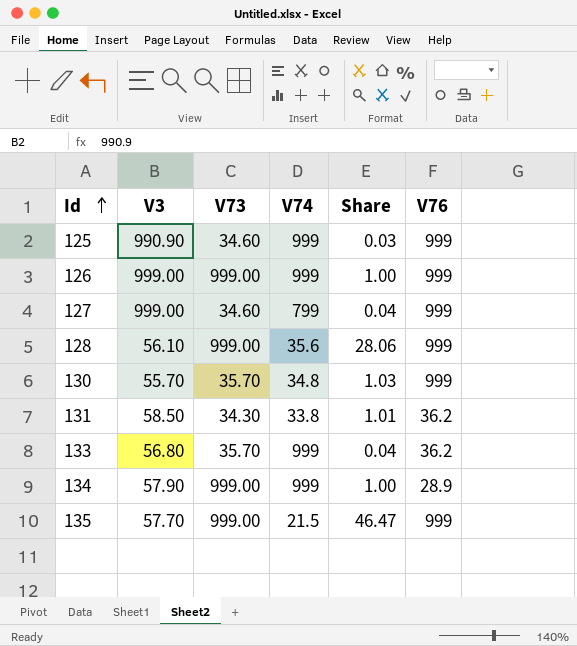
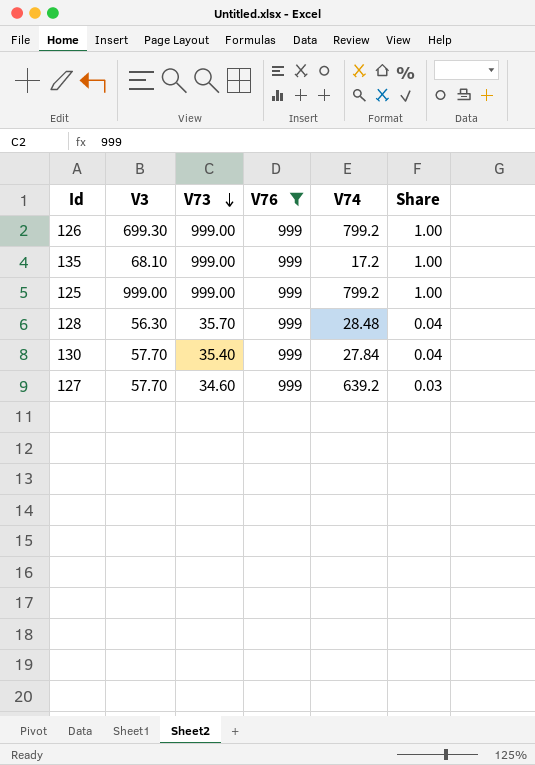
filter: none -> V76 = 999
row order: Id ascending -> V73 descending
column V76 | position: 6 -> 4
column Share | formula: [V73] / [V74] -> [V73] / [V76]
126 | V3: 999.00 -> 699.30
126 | V74: 999 -> 799.2
135 | V3: 57.70 -> 68.10
135 | V74: 21.5 -> 17.2
125 | V3: 990.90 -> 999.00
125 | V73: 34.60 -> 999.00
125 | V74: 999 -> 799.2
128 | V3: 56.10 -> 56.30
128 | V73: 999.00 -> 35.70
128 | V74: 35.6 -> 28.48
130 | V3: 55.70 -> 57.70
130 | V73: 35.70 -> 35.40
130 | V74: 34.8 -> 27.84
127 | V3: 999.00 -> 57.70
127 | V74: 799 -> 639.2

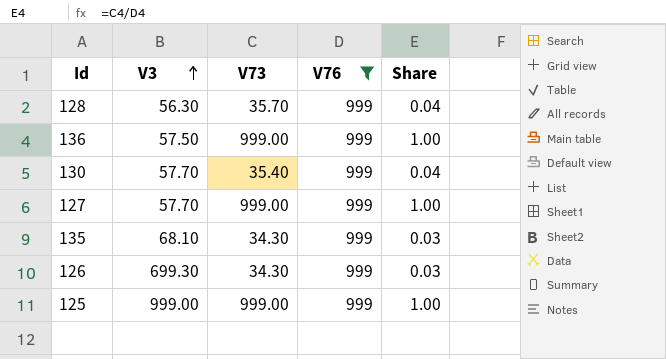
row order: V73 descending -> V3 ascending
column V74 | position: 5 -> none
row 136: none -> 57.50 | 999.00 | 999 | 1.00
127 | V73: 34.60 -> 999.00
127 | Share: 0.03 -> 1.00
135 | V73: 999.00 -> 34.30
135 | Share: 1.00 -> 0.03
126 | V73: 999.00 -> 34.30
126 | Share: 1.00 -> 0.03

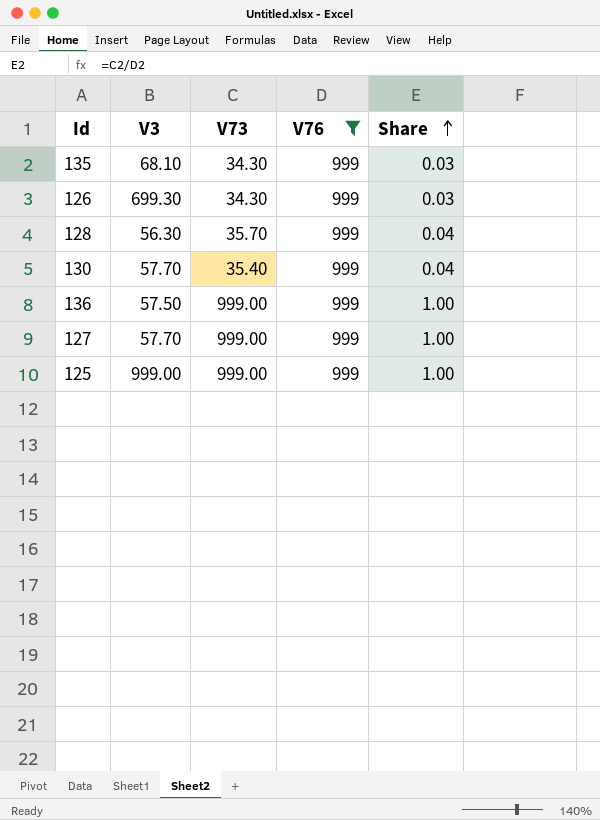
row order: V3 ascending -> Share ascending

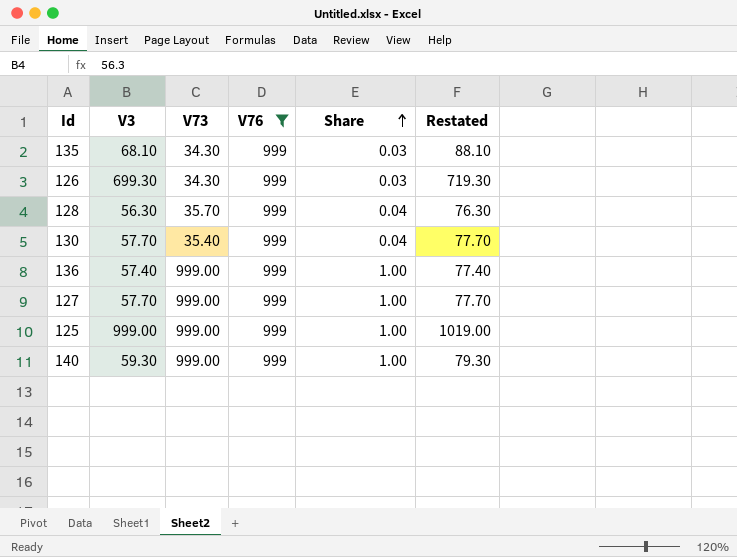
column Restated | formula: none -> [V3] + 20
136 | V3: 57.50 -> 57.40
row 140: none -> 59.30 | 999.00 | 999 | 1.00 | 79.30

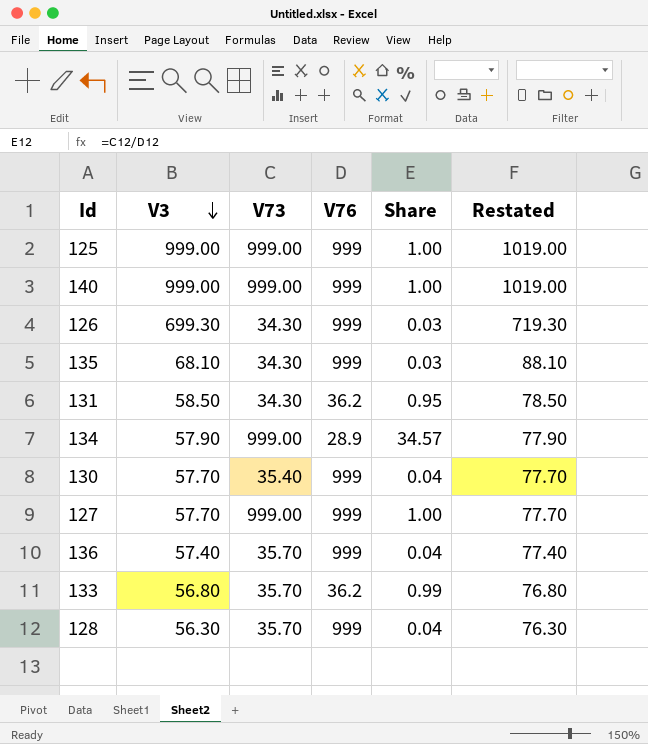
filter: V76 = 999 -> none
row order: Share ascending -> V3 descending
140 | V3: 59.30 -> 999.00
140 | Restated: 79.30 -> 1019.00
136 | V73: 999.00 -> 35.70
136 | Share: 1.00 -> 0.04

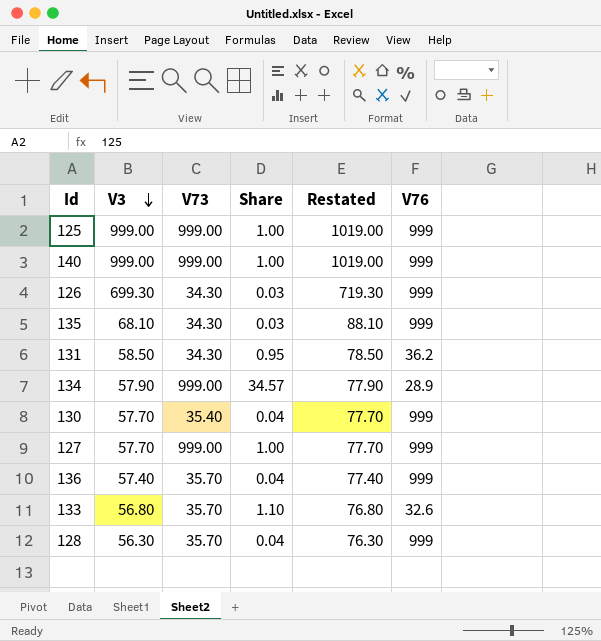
column V76 | position: 4 -> 6
133 | Share: 0.99 -> 1.10
133 | V76: 36.2 -> 32.6

